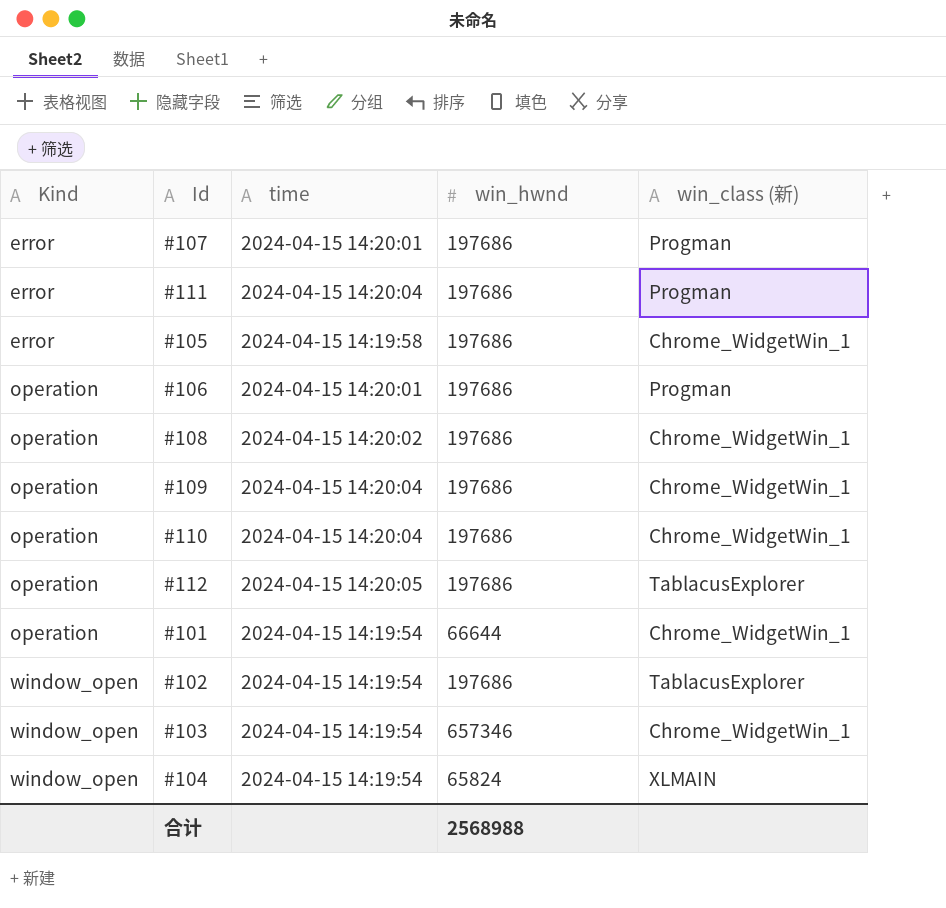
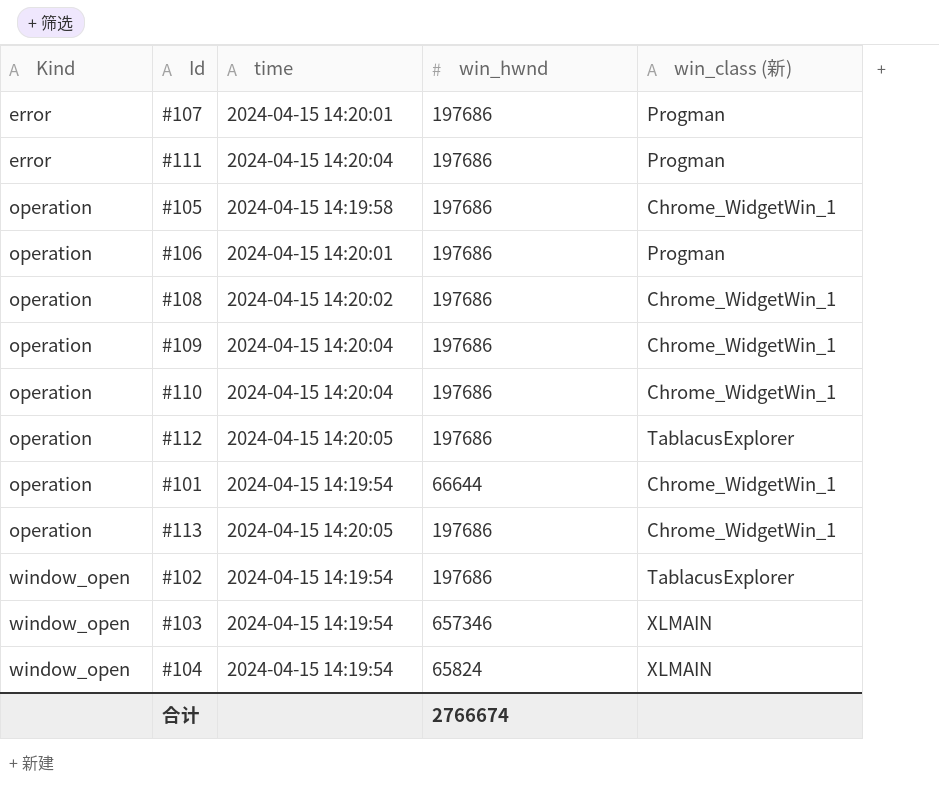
#105 | Kind: error -> operation
row #113: none -> operation | 2024-04-15 14:20:05 | 197686 | Chrome_WidgetWin_1
#103 | win_class (新): Chrome_WidgetWin_1 -> XLMAIN
合计 | win_hwnd: 2568988 -> 2766674

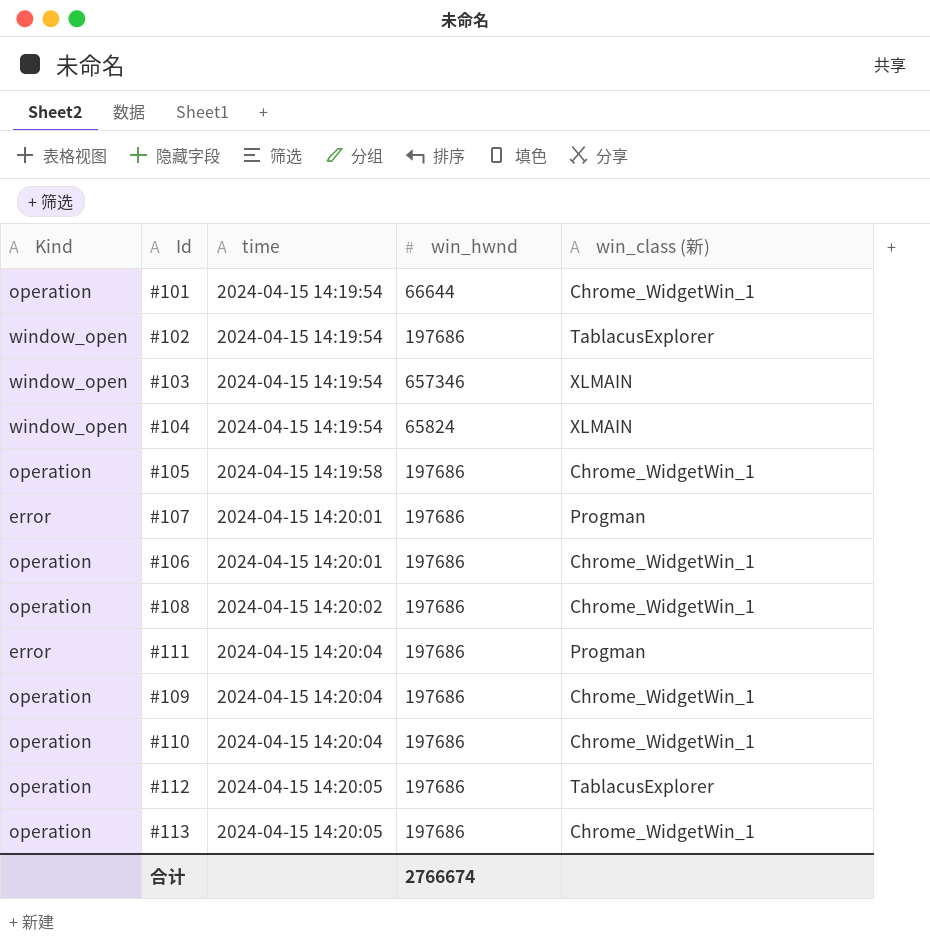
row order: Kind ascending -> time ascending
#106 | win_class (新): Progman -> Chrome_WidgetWin_1

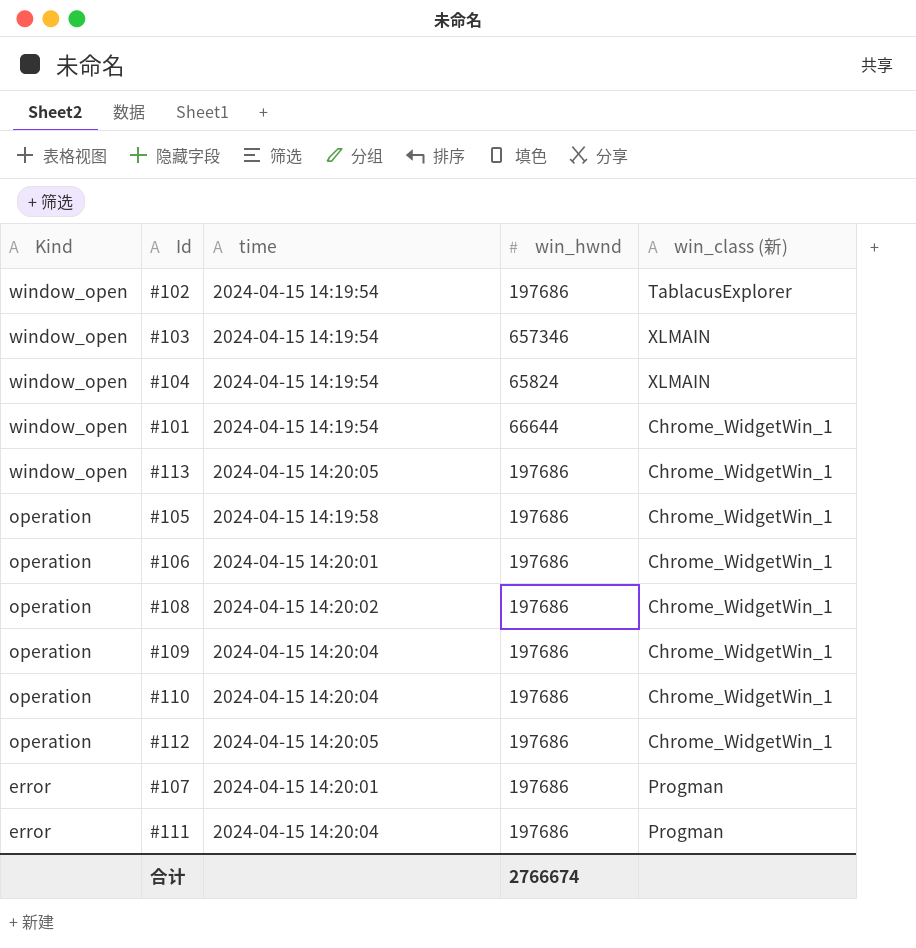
row order: time ascending -> Kind descending
#101 | Kind: operation -> window_open
#113 | Kind: operation -> window_open
#112 | win_class (新): TablacusExplorer -> Chrome_WidgetWin_1

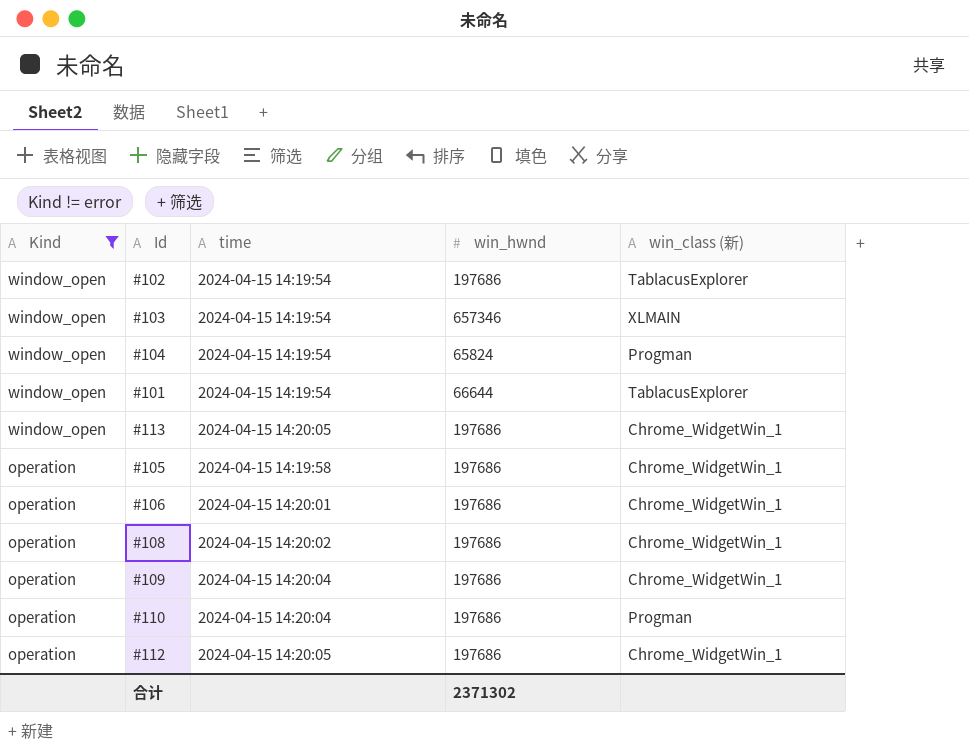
filter: none -> Kind != error
#104 | win_class (新): XLMAIN -> Progman
#101 | win_class (新): Chrome_WidgetWin_1 -> TablacusExplorer
#110 | win_class (新): Chrome_WidgetWin_1 -> Progman
合计 | win_hwnd: 2766674 -> 2371302

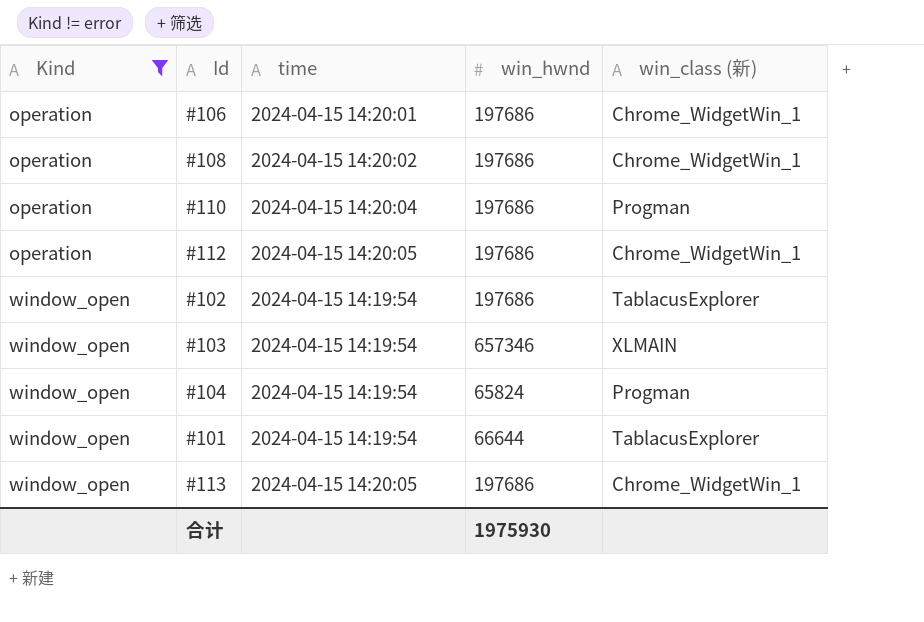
row order: Kind descending -> Kind ascending
row #105: operation | 2024-04-15 14:19:58 | 197686 | Chrome_WidgetWin_1 -> none
row #109: operation | 2024-04-15 14:20:04 | 197686 | Chrome_WidgetWin_1 -> none
合计 | win_hwnd: 2371302 -> 1975930

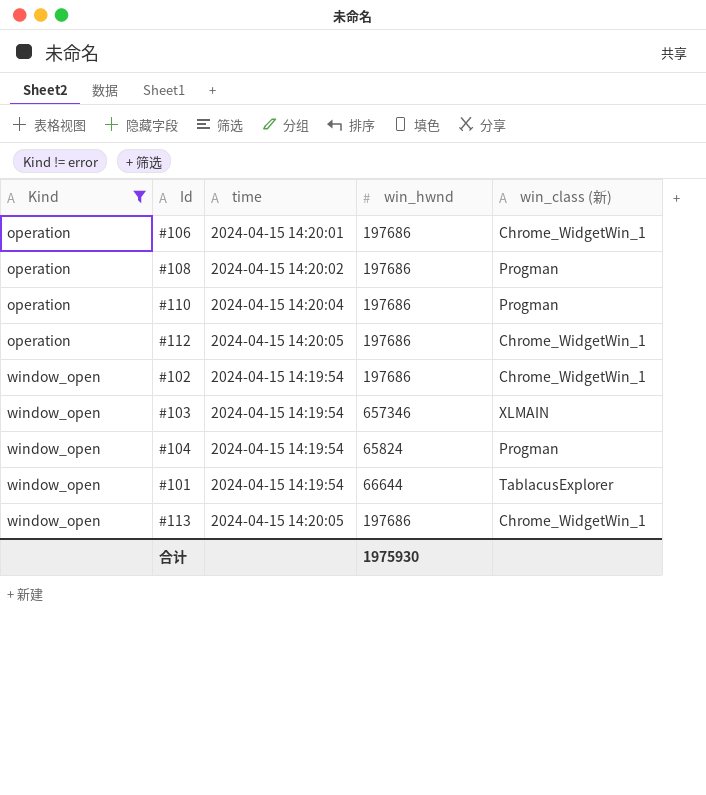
#108 | win_class (新): Chrome_WidgetWin_1 -> Progman
#102 | win_class (新): TablacusExplorer -> Chrome_WidgetWin_1

